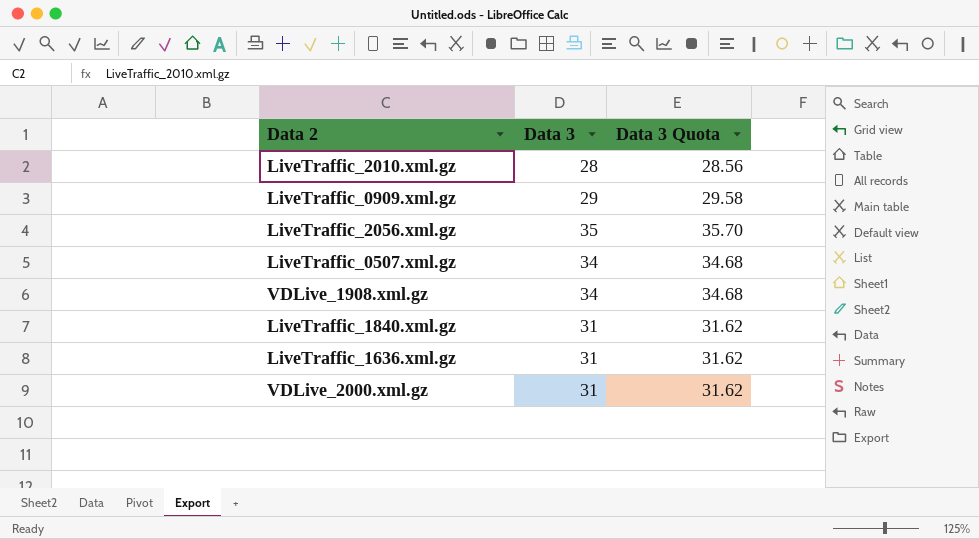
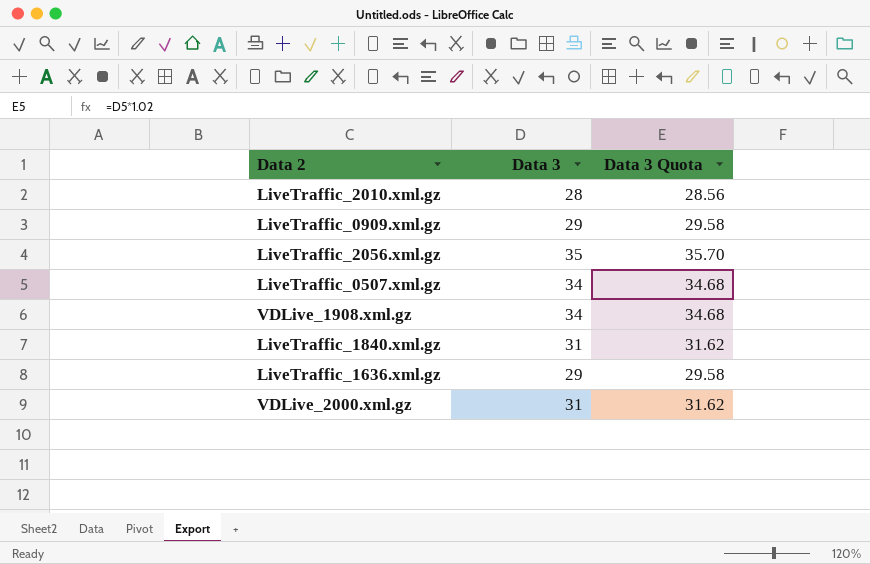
LiveTraffic_1636.xml.gz | Data 3: 31 -> 29
LiveTraffic_1636.xml.gz | Data 3 Quota: 31.62 -> 29.58

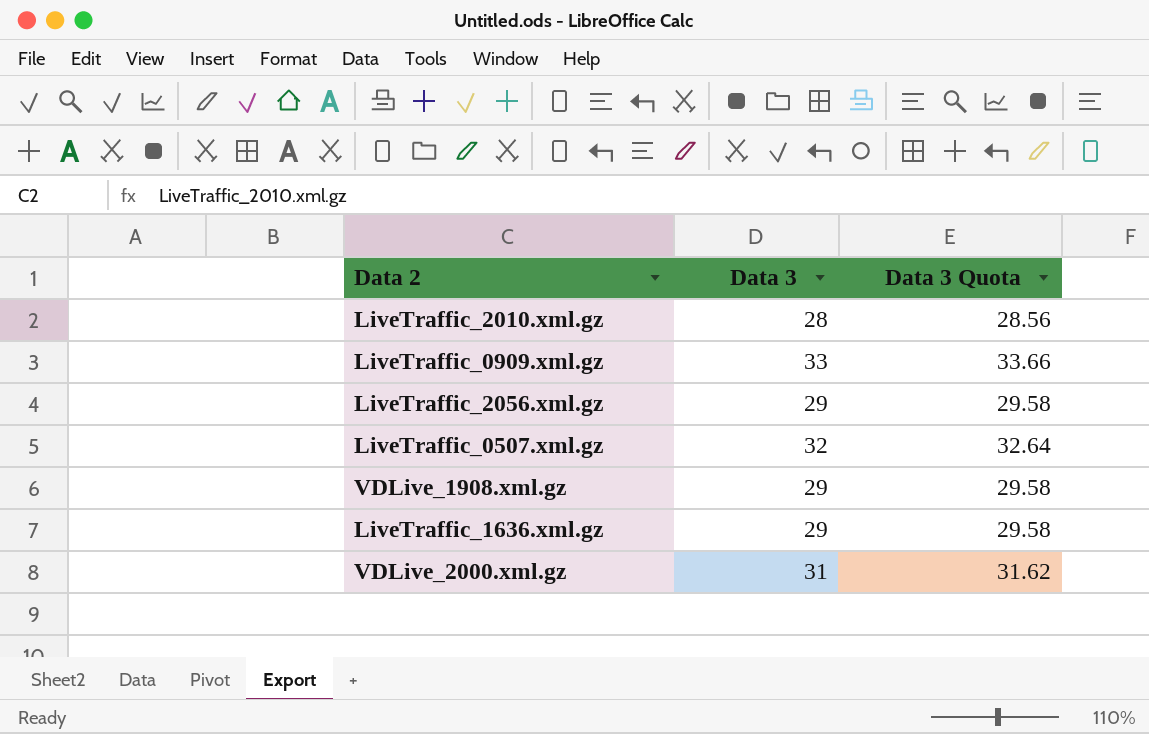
row LiveTraffic_1840.xml.gz: 31 | 31.62 -> none
LiveTraffic_0909.xml.gz | Data 3: 29 -> 33
LiveTraffic_0909.xml.gz | Data 3 Quota: 29.58 -> 33.66
LiveTraffic_2056.xml.gz | Data 3: 35 -> 29
LiveTraffic_2056.xml.gz | Data 3 Quota: 35.70 -> 29.58
LiveTraffic_0507.xml.gz | Data 3: 34 -> 32
LiveTraffic_0507.xml.gz | Data 3 Quota: 34.68 -> 32.64
VDLive_1908.xml.gz | Data 3: 34 -> 29
VDLive_1908.xml.gz | Data 3 Quota: 34.68 -> 29.58

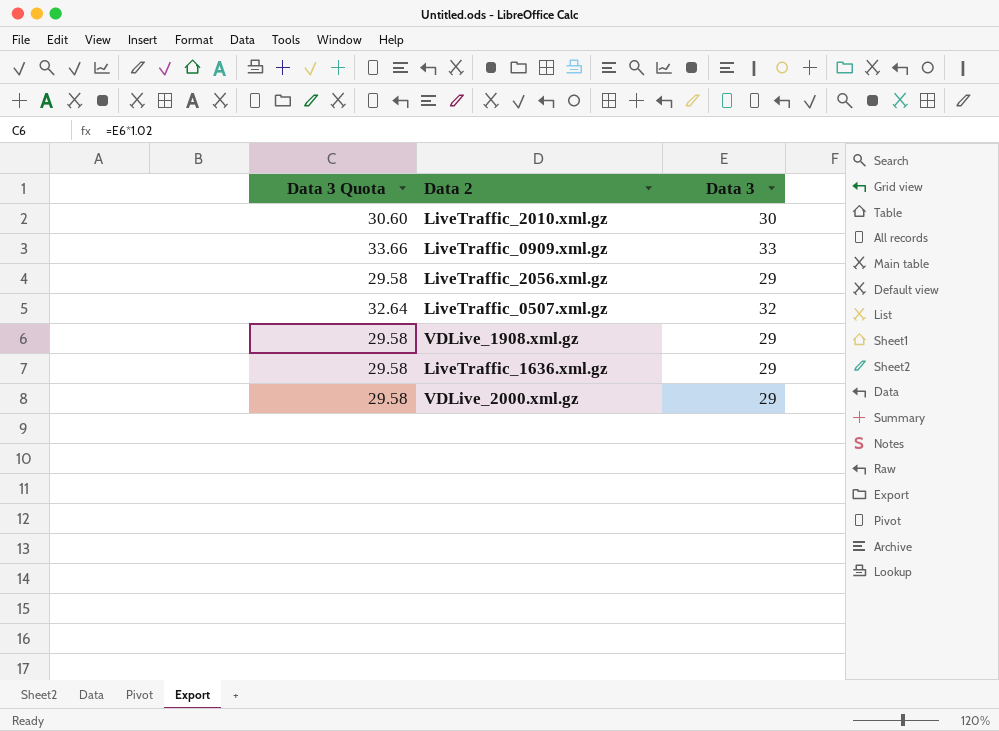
column Data 3 Quota | position: 3 -> 1
LiveTraffic_2010.xml.gz | Data 3 Quota: 28.56 -> 30.60
LiveTraffic_2010.xml.gz | Data 3: 28 -> 30
VDLive_2000.xml.gz | Data 3 Quota: 31.62 -> 29.58
VDLive_2000.xml.gz | Data 3: 31 -> 29

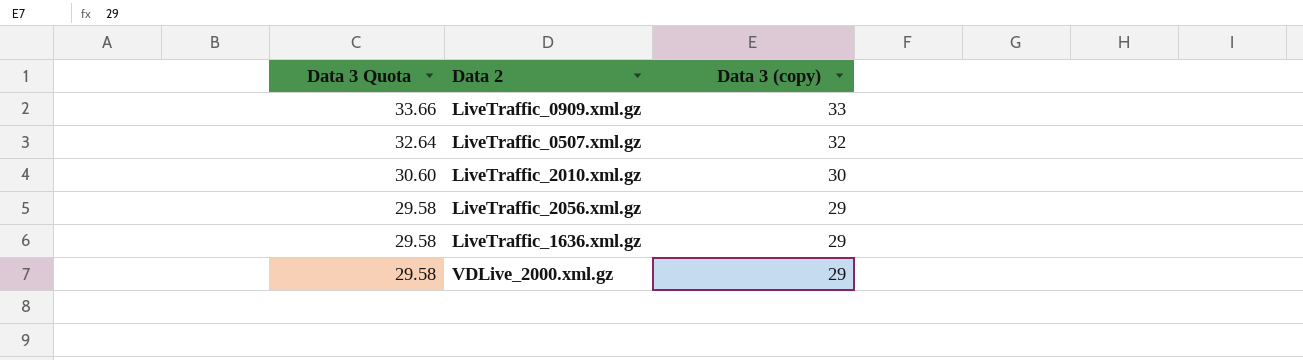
row order: none -> Data 3 Quota descending
column name: Data 3 -> Data 3 (copy)
row VDLive_1908.xml.gz: 29.58 | 29 -> none

